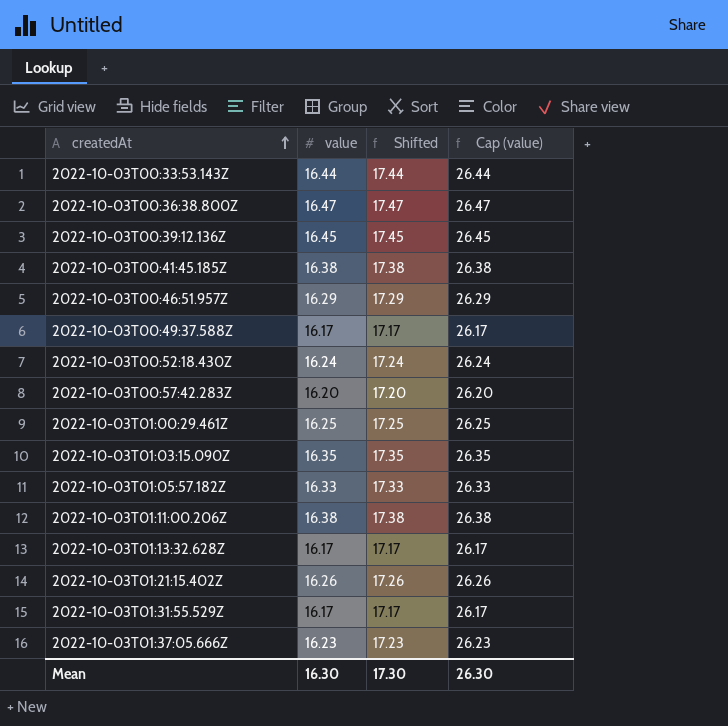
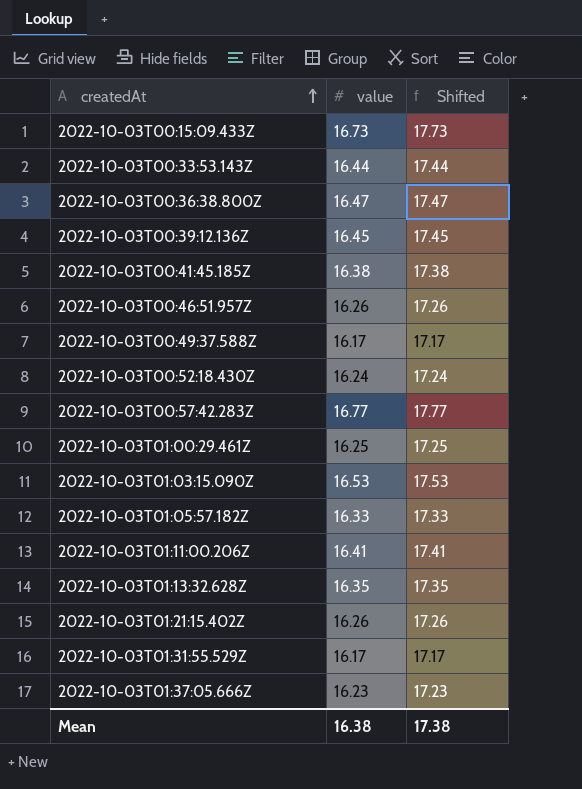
column Cap (value) | formula: [value] + 10 -> none
row 2022-10-03T00:15:09.433Z: none -> 16.73 | 17.73
2022-10-03T00:46:51.957Z | value: 16.29 -> 16.26
2022-10-03T00:46:51.957Z | Shifted: 17.29 -> 17.26
2022-10-03T00:57:42.283Z | value: 16.20 -> 16.77
2022-10-03T00:57:42.283Z | Shifted: 17.20 -> 17.77
2022-10-03T01:03:15.090Z | value: 16.35 -> 16.53
2022-10-03T01:03:15.090Z | Shifted: 17.35 -> 17.53
2022-10-03T01:11:00.206Z | value: 16.38 -> 16.41
2022-10-03T01:11:00.206Z | Shifted: 17.38 -> 17.41
2022-10-03T01:13:32.628Z | value: 16.17 -> 16.35
2022-10-03T01:13:32.628Z | Shifted: 17.17 -> 17.35
Mean | value: 16.30 -> 16.38
Mean | Shifted: 17.30 -> 17.38

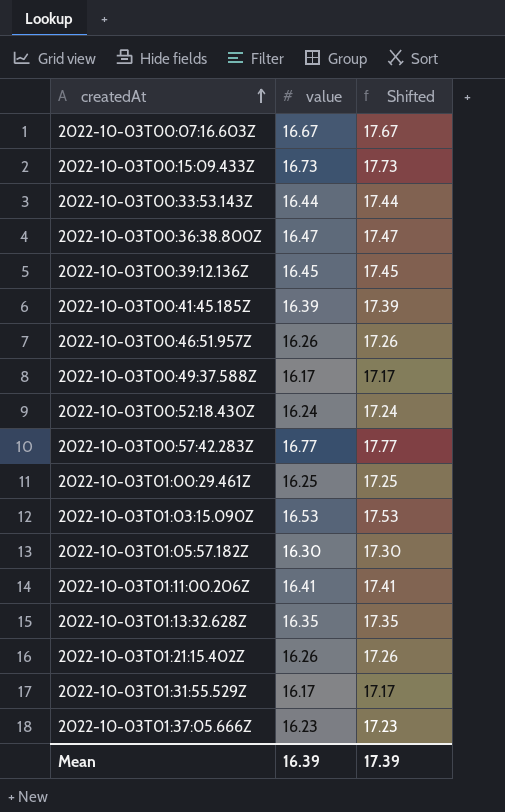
row 2022-10-03T00:07:16.603Z: none -> 16.67 | 17.67
2022-10-03T00:41:45.185Z | value: 16.38 -> 16.39
2022-10-03T00:41:45.185Z | Shifted: 17.38 -> 17.39
2022-10-03T01:05:57.182Z | value: 16.33 -> 16.30
2022-10-03T01:05:57.182Z | Shifted: 17.33 -> 17.30
Mean | value: 16.38 -> 16.39
Mean | Shifted: 17.38 -> 17.39

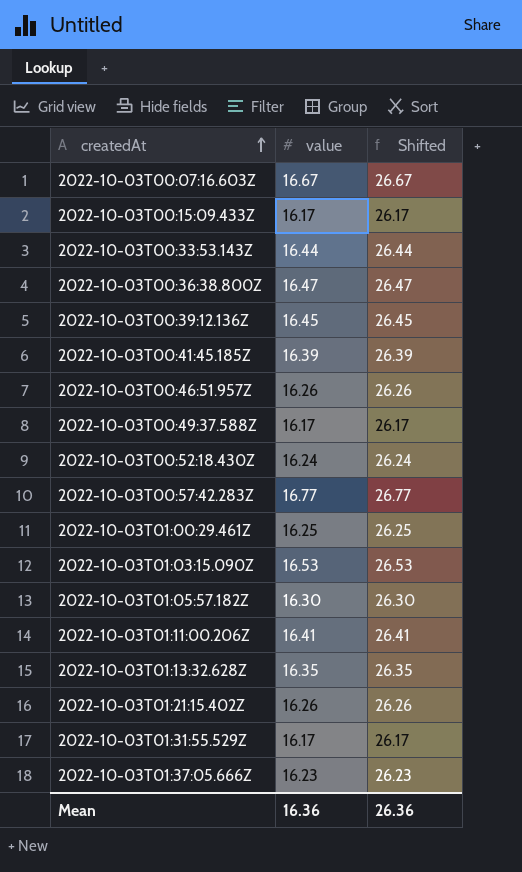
column Shifted | formula: [value] + 1 -> [value] + 10
2022-10-03T00:15:09.433Z | value: 16.73 -> 16.17
Mean | value: 16.39 -> 16.36
Mean | Shifted: 17.39 -> 26.36

